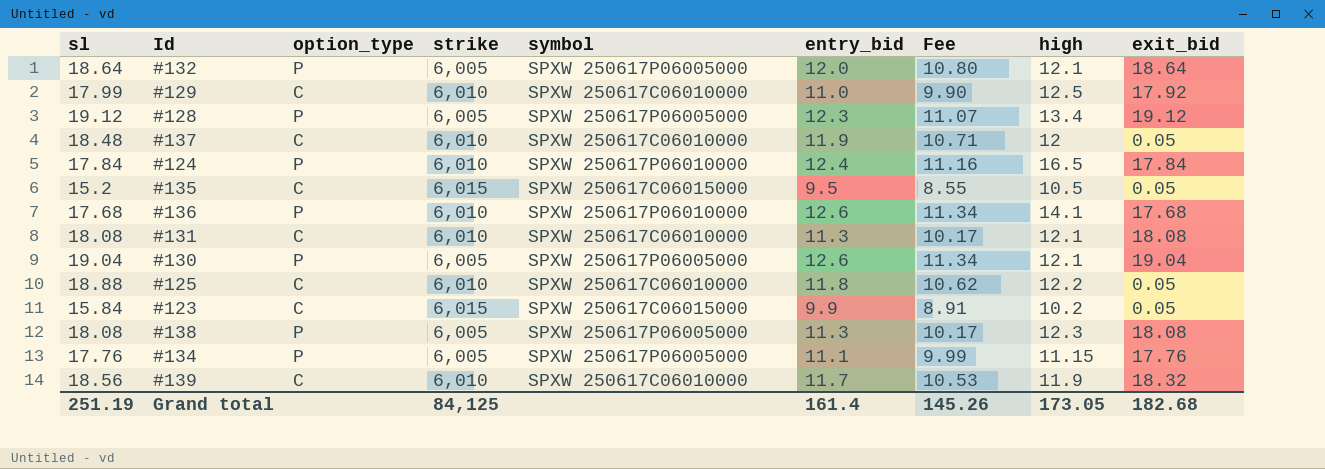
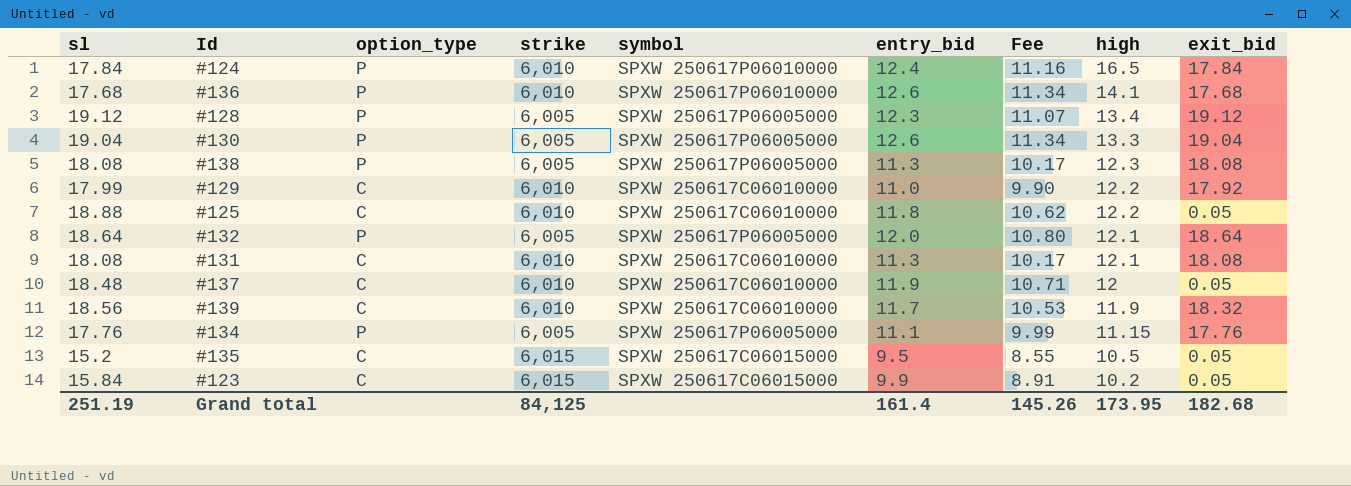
row order: none -> high descending
#130 | high: 12.1 -> 13.3
#129 | high: 12.5 -> 12.2
Grand total | high: 173.05 -> 173.95

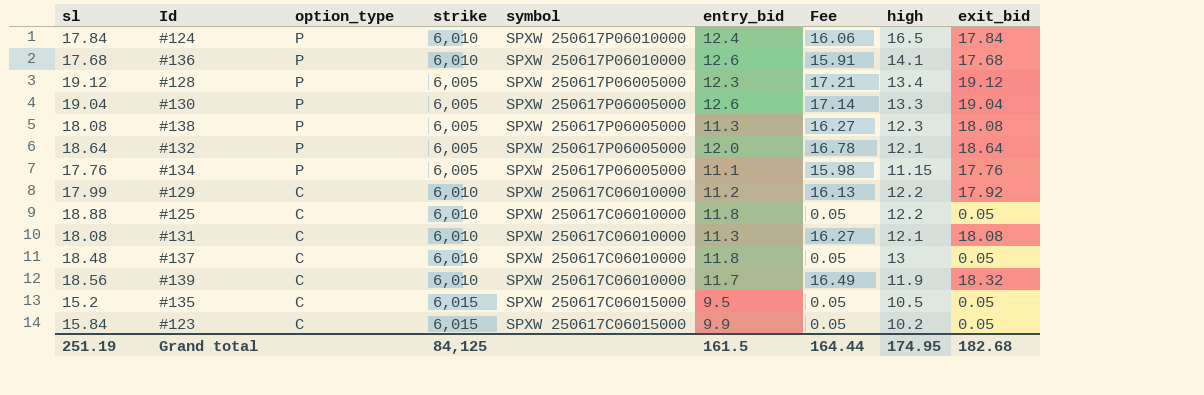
row order: high descending -> option_type descending
column Fee | formula: [entry_bid] * 0.9 -> [exit_bid] * 0.9
#129 | entry_bid: 11.0 -> 11.2
#137 | entry_bid: 11.9 -> 11.8
#137 | high: 12 -> 13
Grand total | entry_bid: 161.4 -> 161.5
Grand total | Fee: 145.26 -> 164.44
Grand total | high: 173.95 -> 174.95

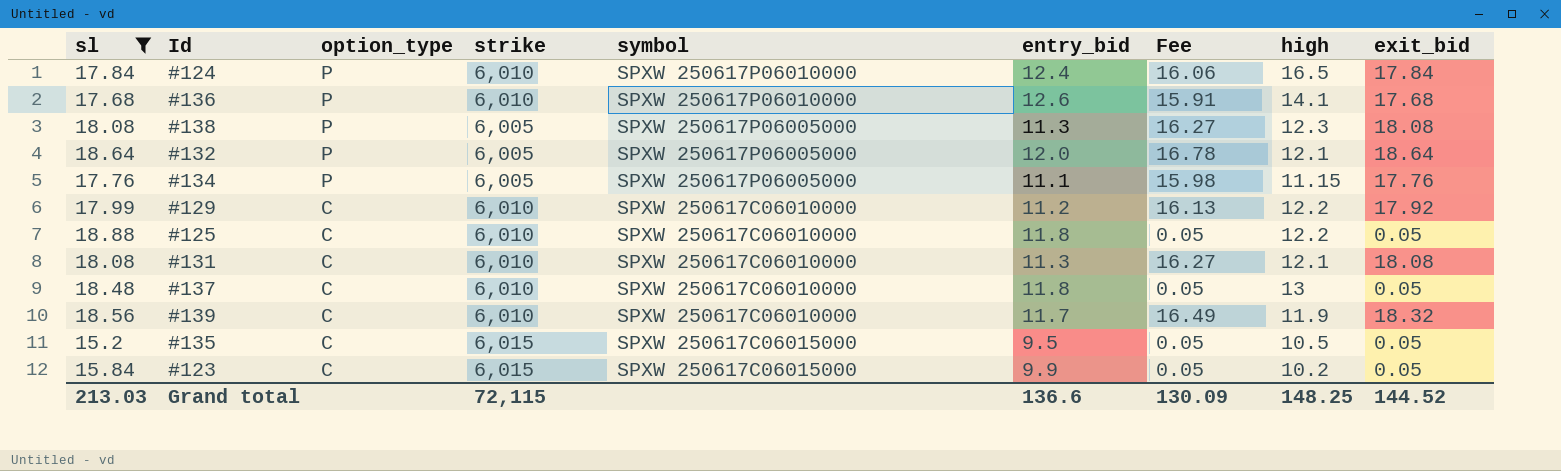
filter: none -> sl <= 18.88
Grand total | sl: 251.19 -> 213.03
Grand total | strike: 84,125 -> 72,115
Grand total | entry_bid: 161.5 -> 136.6
Grand total | Fee: 164.44 -> 130.09
Grand total | high: 174.95 -> 148.25
Grand total | exit_bid: 182.68 -> 144.52

